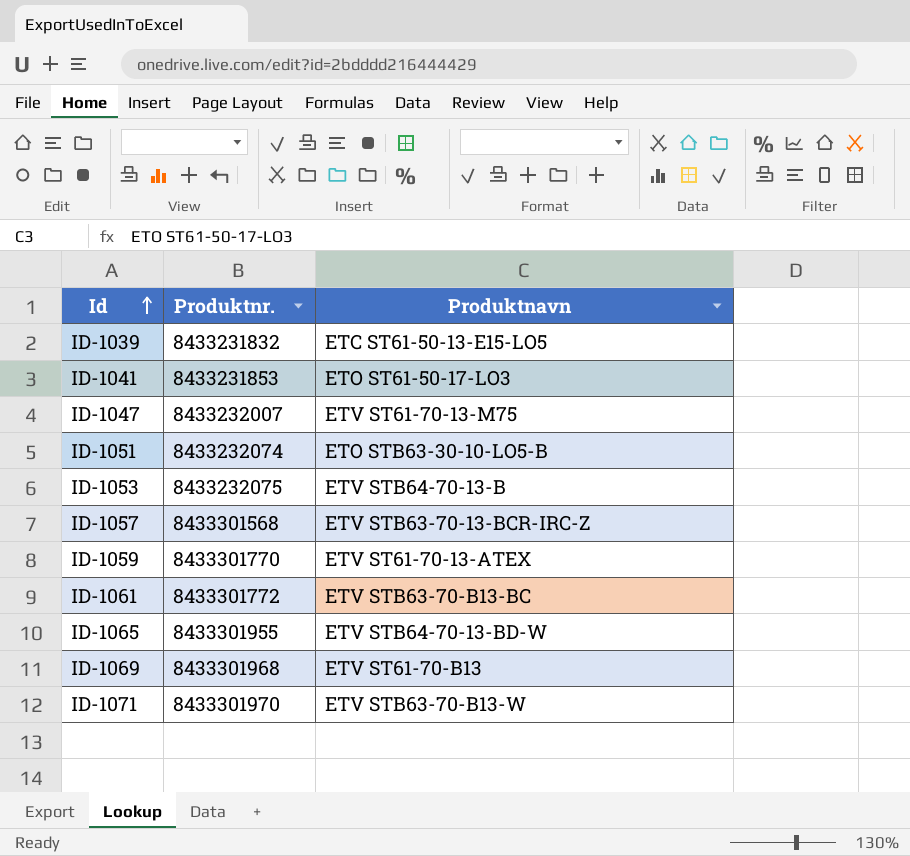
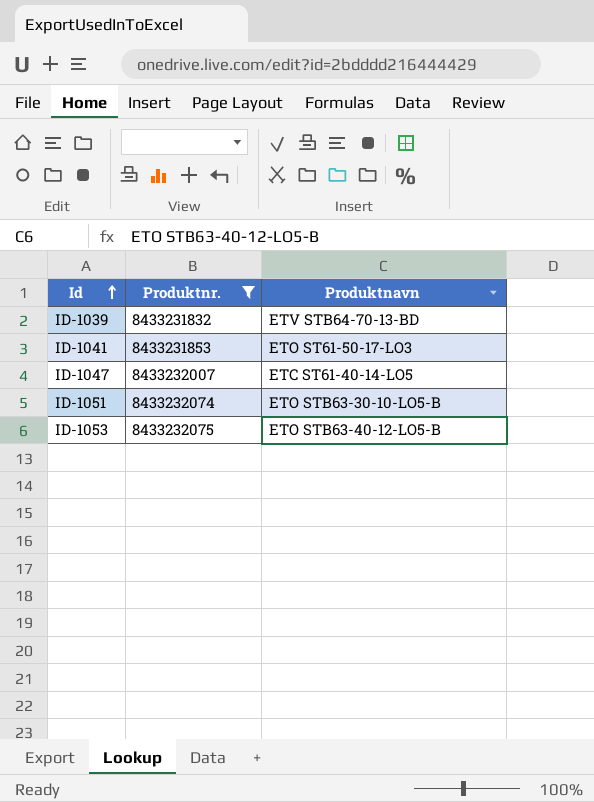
filter: none -> Produktnr. <= 8433232075
ID-1039 | Produktnavn: ETC ST61-50-13-E15-LO5 -> ETV STB64-70-13-BD
ID-1047 | Produktnavn: ETV ST61-70-13-M75 -> ETC ST61-40-14-LO5
ID-1053 | Produktnavn: ETV STB64-70-13-B -> ETO STB63-40-12-LO5-B

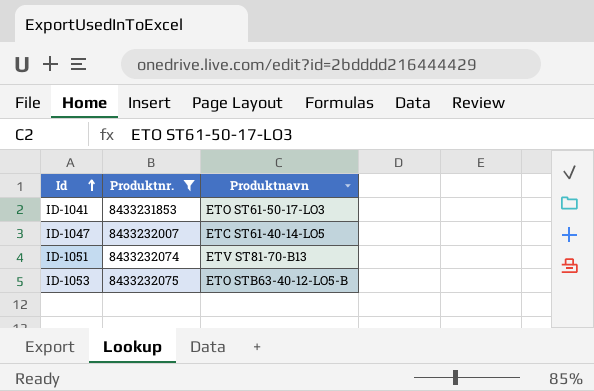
row ID-1039: 8433231832 | ETV STB64-70-13-BD -> none
ID-1051 | Produktnavn: ETO STB63-30-10-LO5-B -> ETV ST81-70-B13

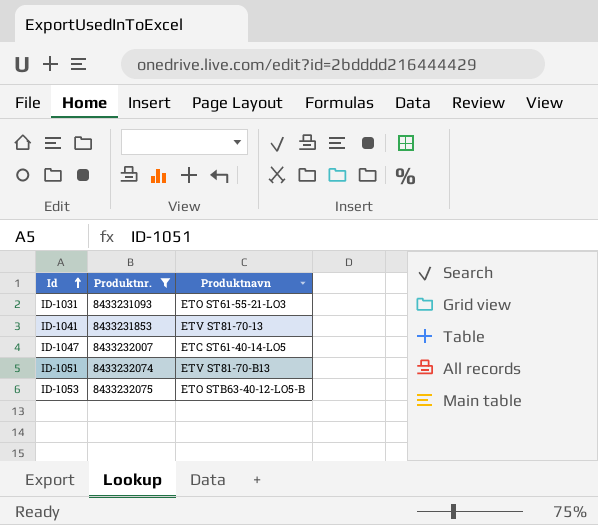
row ID-1031: none -> 8433231093 | ETO ST61-55-21-LO3
ID-1041 | Produktnavn: ETO ST61-50-17-LO3 -> ETV ST81-70-13

